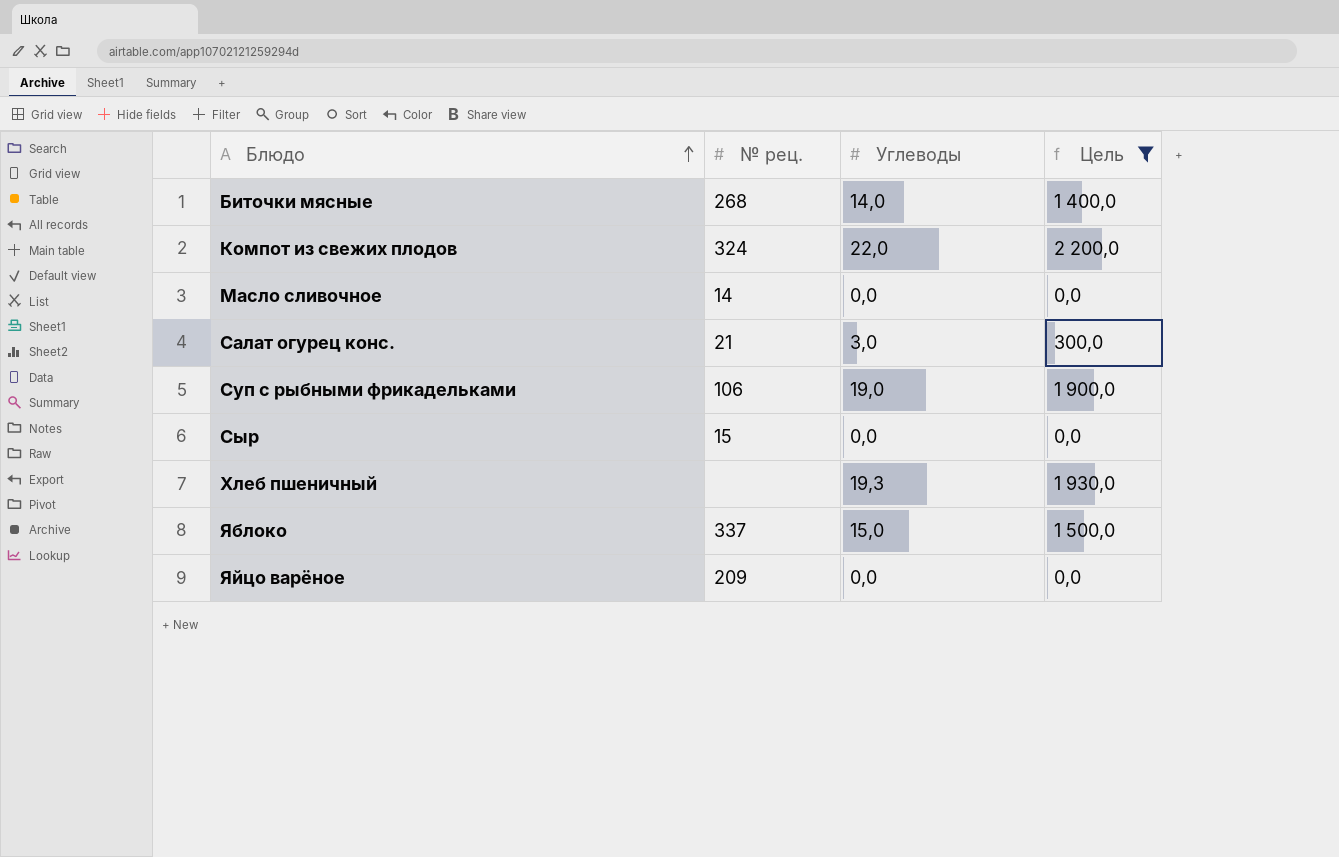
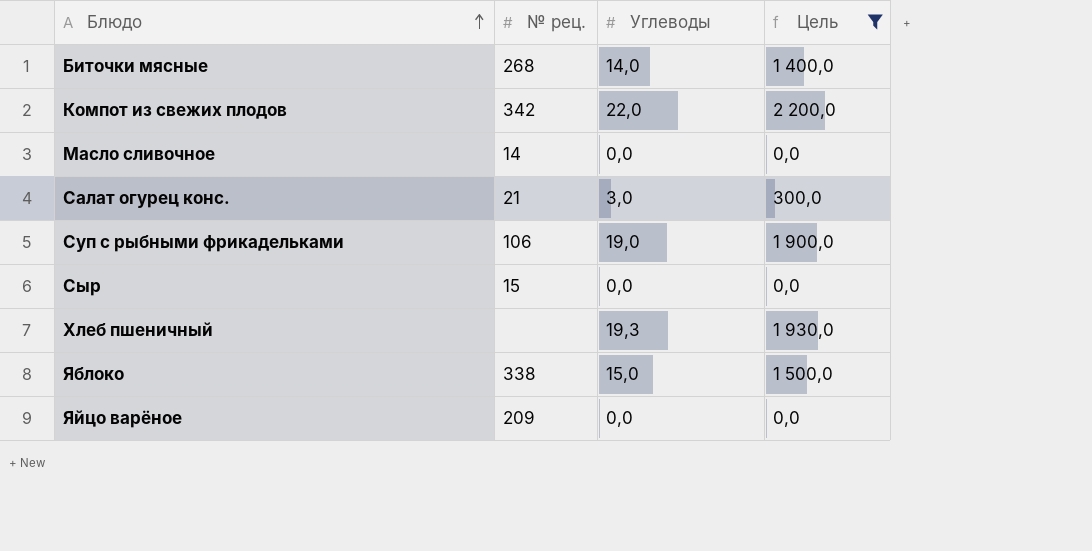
Компот из свежих плодов | № рец.: 324 -> 342
Яблоко | № рец.: 337 -> 338

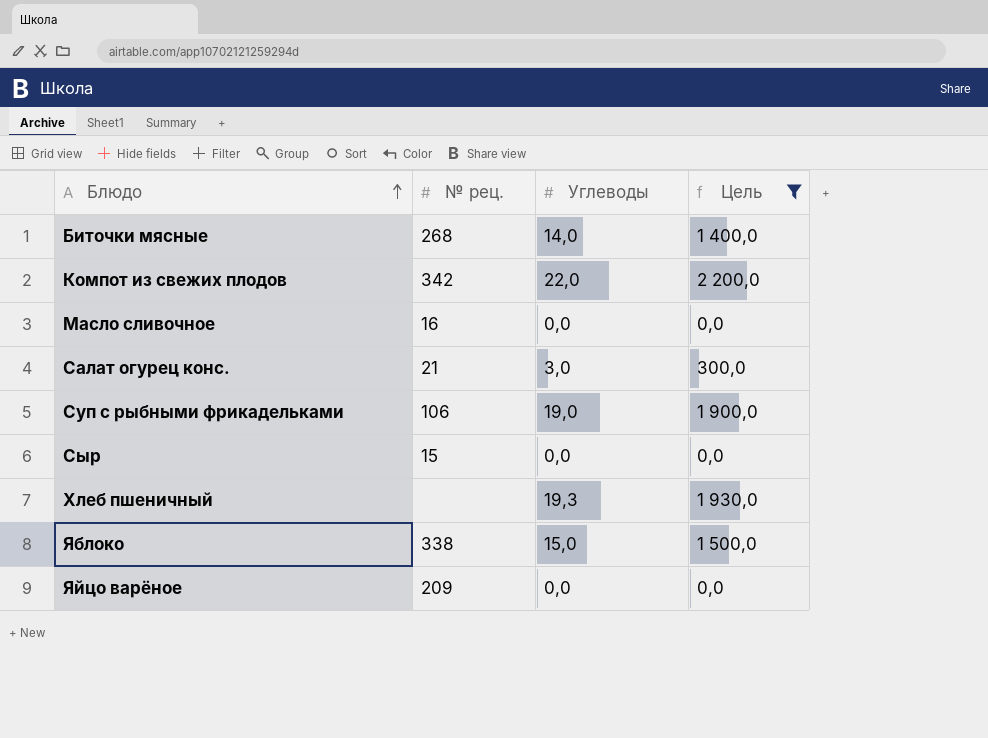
Масло сливочное | № рец.: 14 -> 16

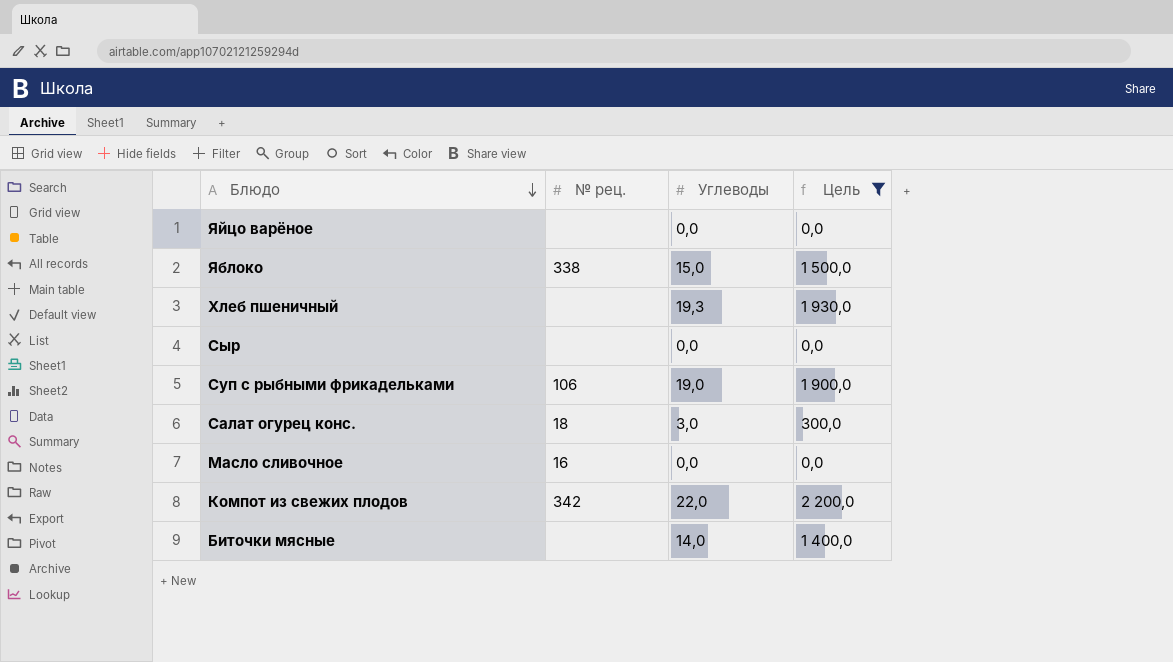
row order: Блюдо ascending -> Блюдо descending
Яйцо варёное | № рец.: 209 -> none
Сыр | № рец.: 15 -> none
Салат огурец конс. | № рец.: 21 -> 18
Биточки мясные | № рец.: 268 -> none

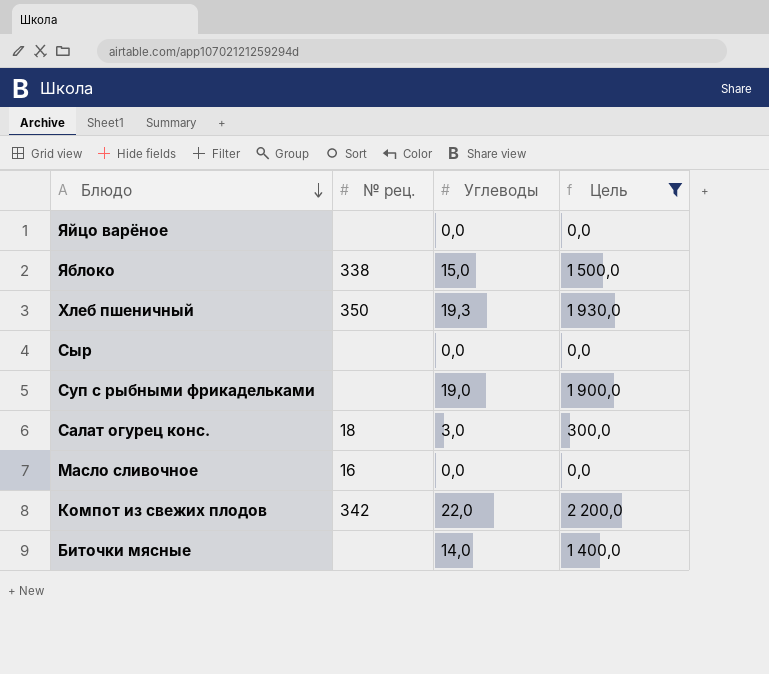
Хлеб пшеничный | № рец.: none -> 350
Суп с рыбными фрикадельками | № рец.: 106 -> none

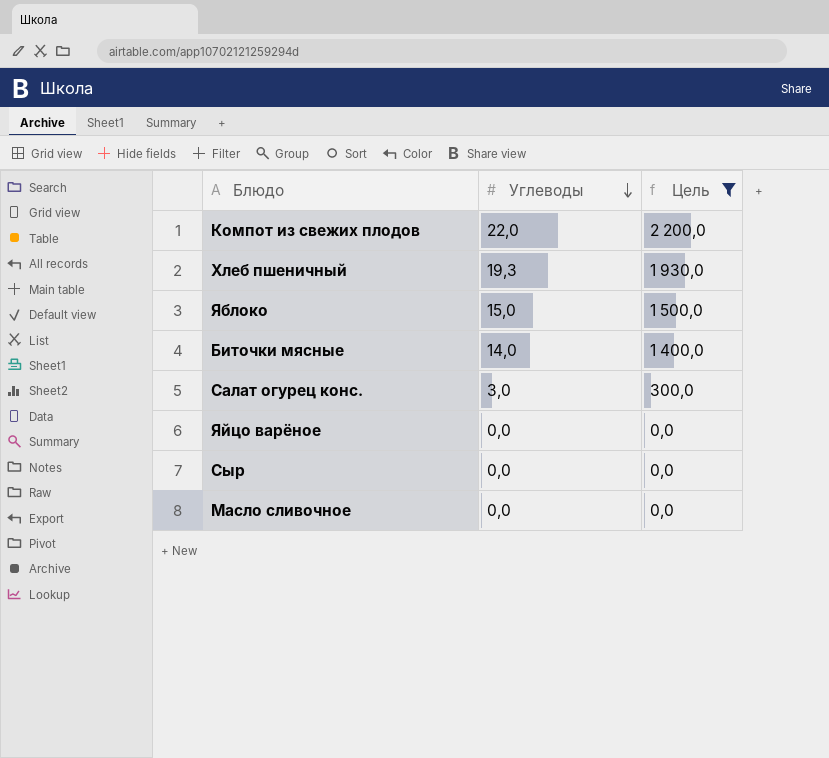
row order: Блюдо descending -> Углеводы descending
column № рец. | position: 2 -> none
row Суп с рыбными фрикадельками: none | 19,0 | 1 900,0 -> none

